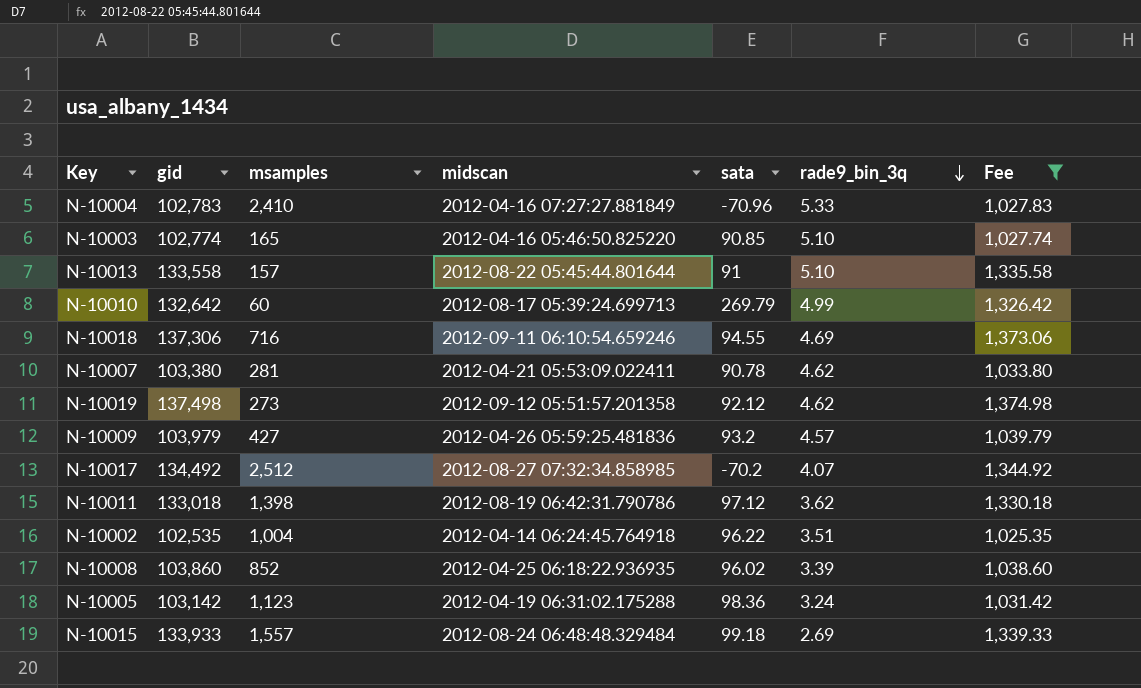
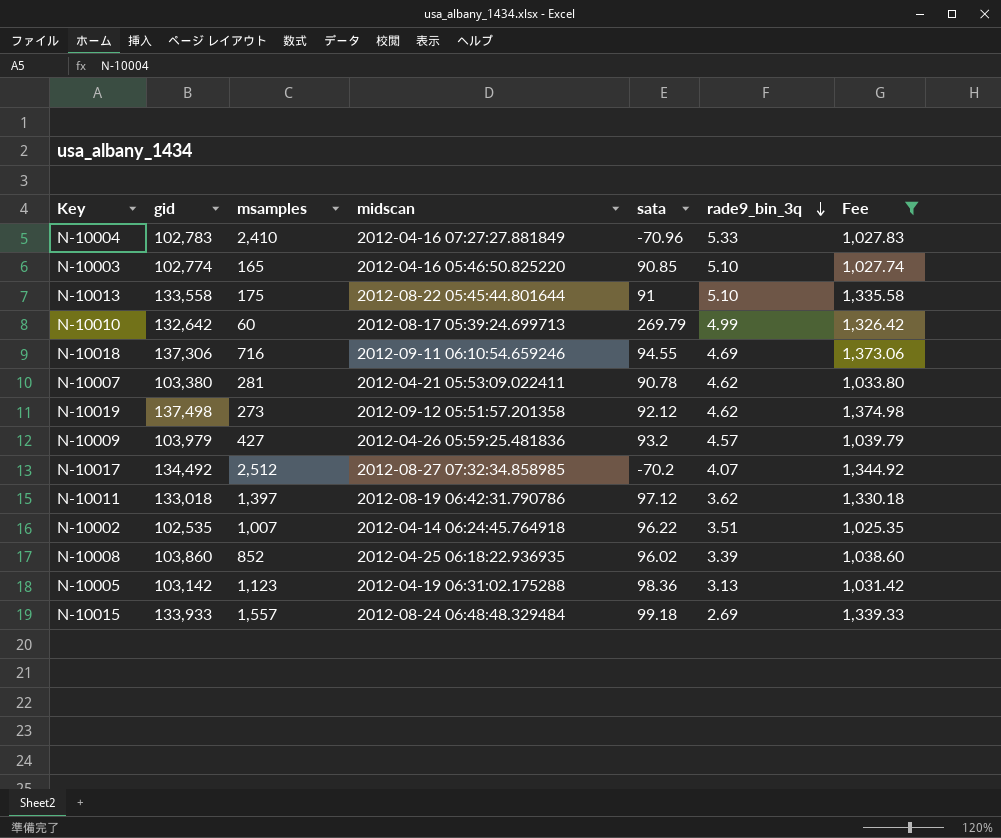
N-10013 | msamples: 157 -> 175
N-10011 | msamples: 1,398 -> 1,397
N-10002 | msamples: 1,004 -> 1,007
N-10005 | rade9_bin_3q: 3.24 -> 3.13

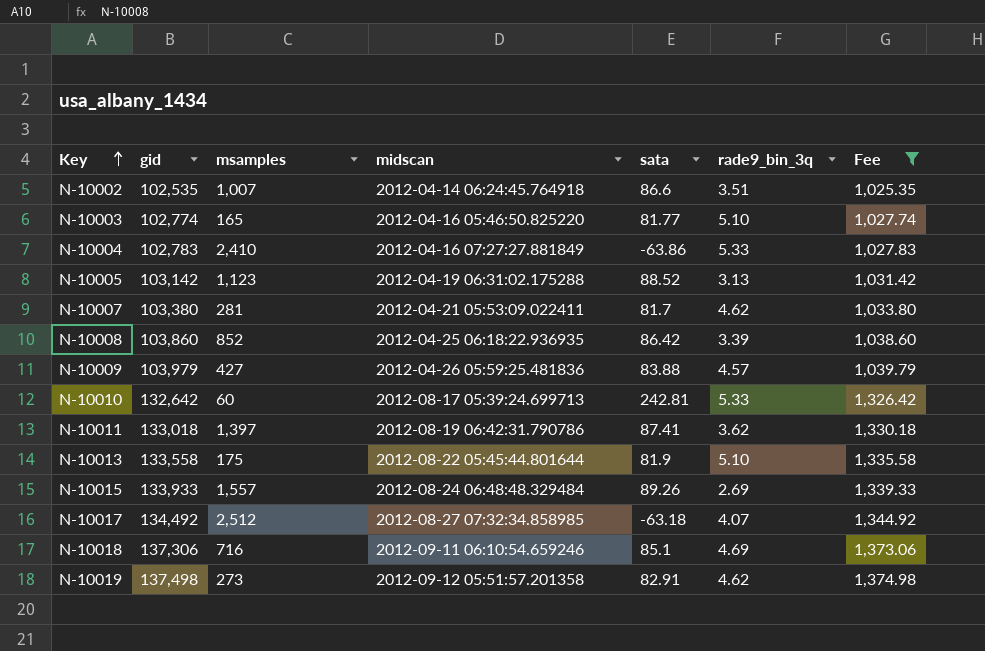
row order: rade9_bin_3q descending -> Key ascending
N-10002 | sata: 96.22 -> 86.6
N-10003 | sata: 90.85 -> 81.77
N-10004 | sata: -70.96 -> -63.86
N-10005 | sata: 98.36 -> 88.52
N-10007 | sata: 90.78 -> 81.7
N-10008 | sata: 96.02 -> 86.42
N-10009 | sata: 93.2 -> 83.88
N-10010 | sata: 269.79 -> 242.81
N-10010 | rade9_bin_3q: 4.99 -> 5.33
N-10011 | sata: 97.12 -> 87.41
N-10013 | sata: 91 -> 81.9
N-10015 | sata: 99.18 -> 89.26
N-10017 | sata: -70.2 -> -63.18
N-10018 | sata: 94.55 -> 85.1
N-10019 | sata: 92.12 -> 82.91

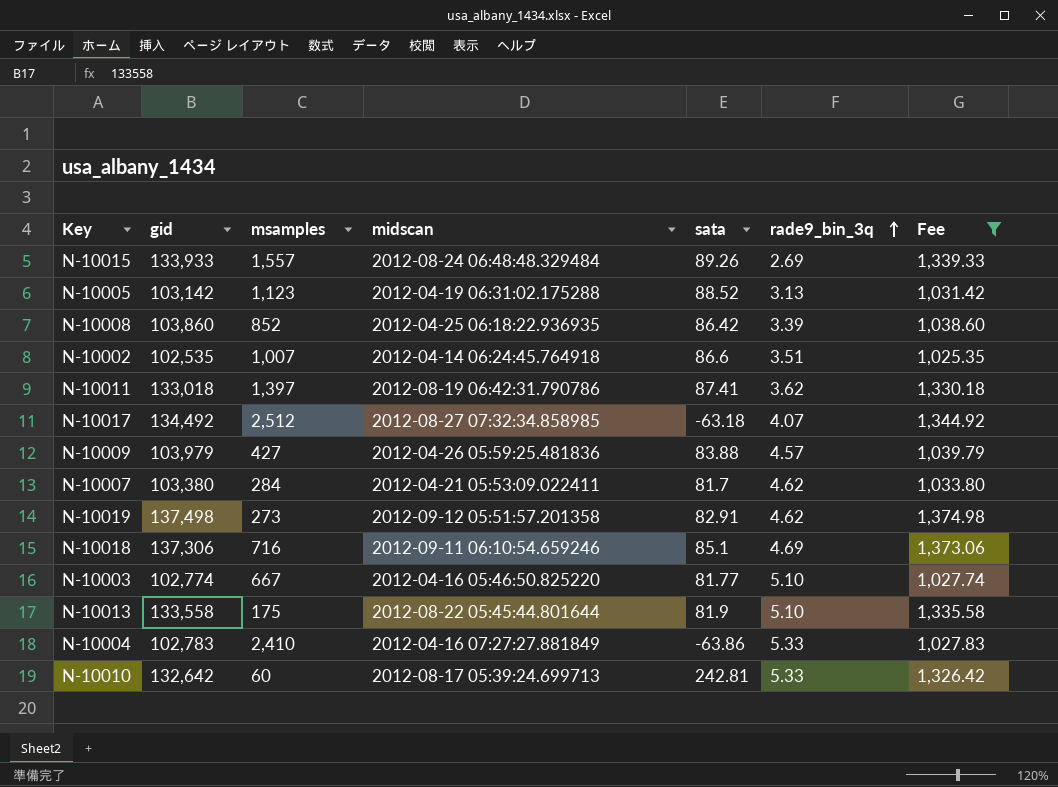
row order: Key ascending -> rade9_bin_3q ascending
N-10007 | msamples: 281 -> 284
N-10003 | msamples: 165 -> 667

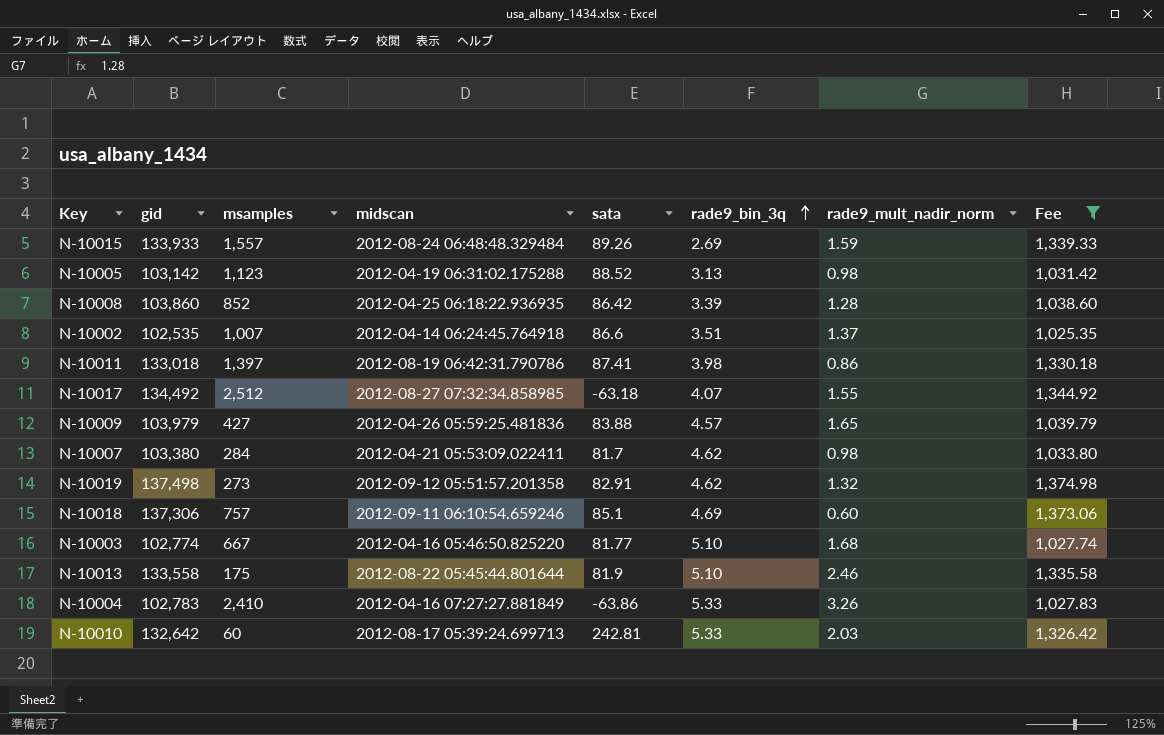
column rade9_mult_nadir_norm | position: none -> 7
N-10011 | rade9_bin_3q: 3.62 -> 3.98
N-10018 | msamples: 716 -> 757

